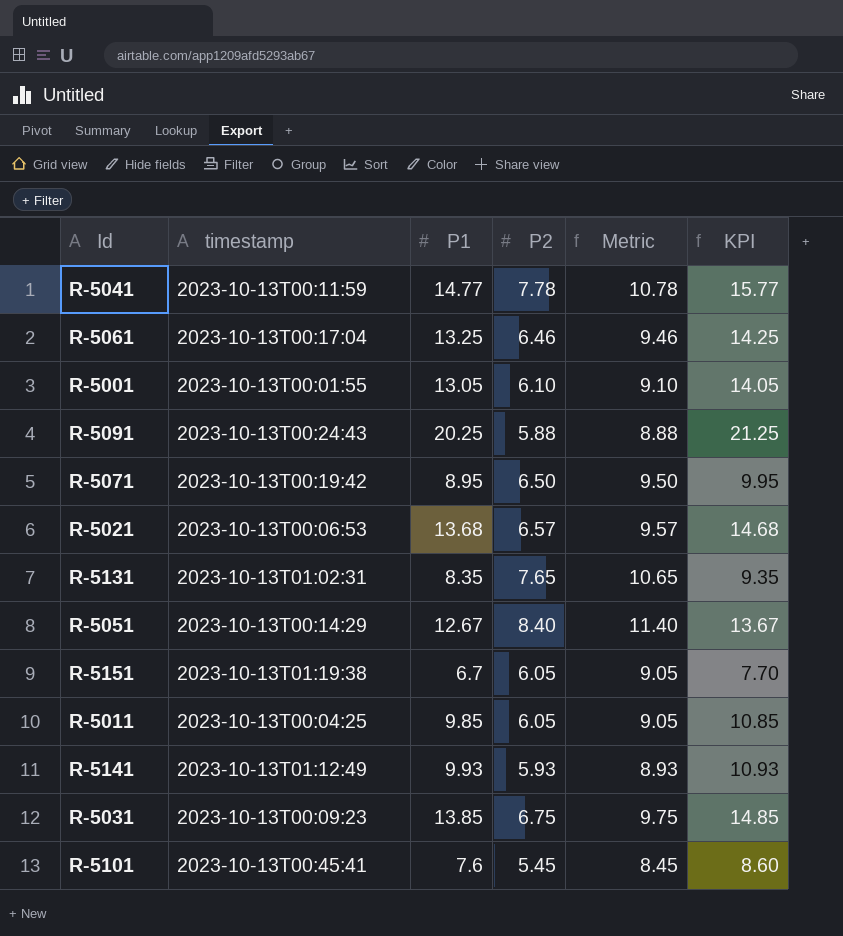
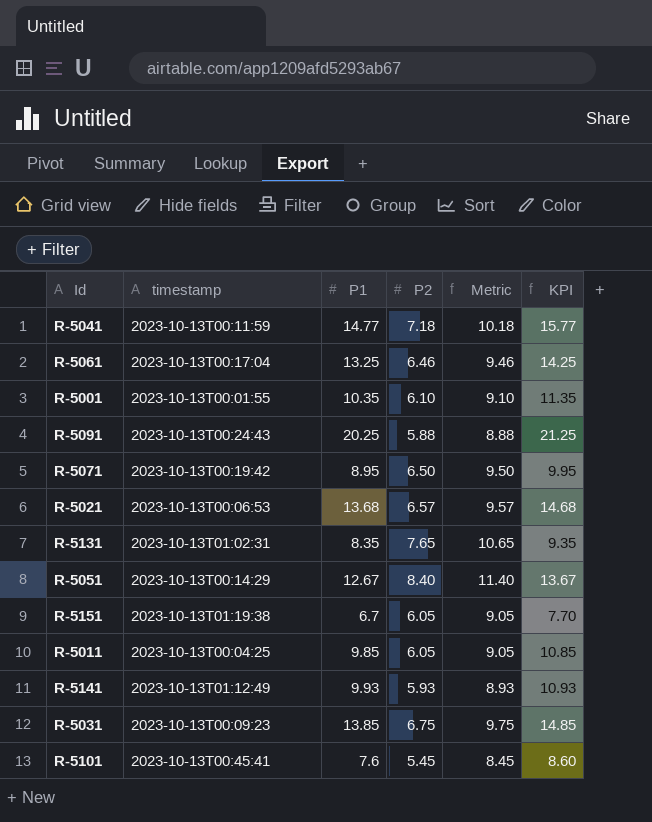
R-5041 | P2: 7.78 -> 7.18
R-5041 | Metric: 10.78 -> 10.18
R-5001 | P1: 13.05 -> 10.35
R-5001 | KPI: 14.05 -> 11.35

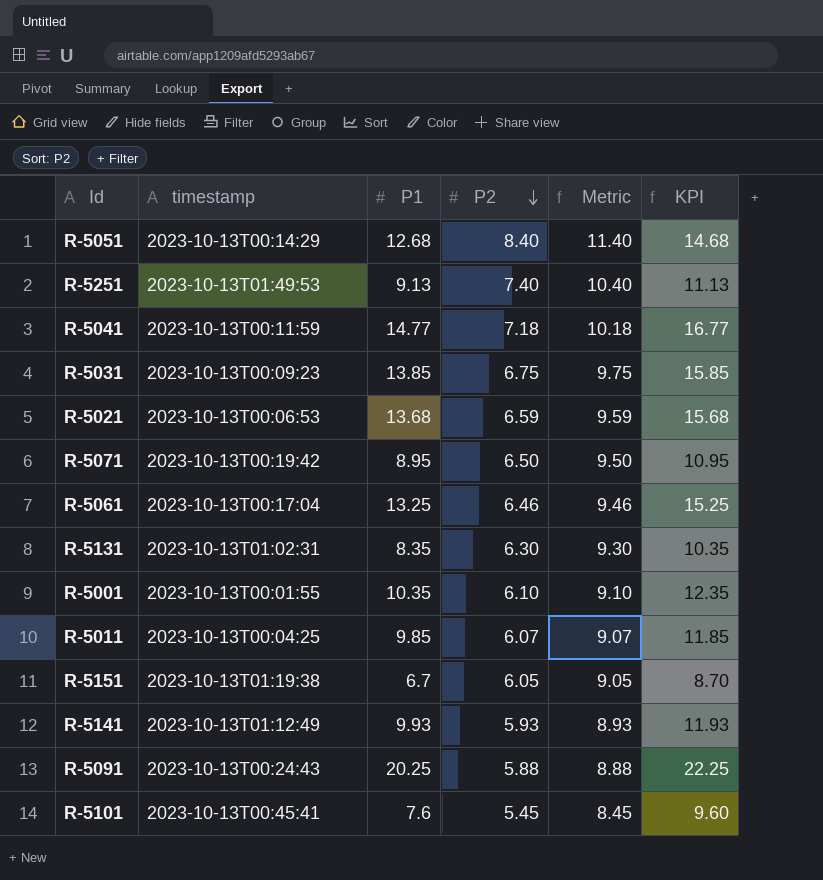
row order: none -> P2 descending
column KPI | formula: [P1] + 1 -> [P1] + 2
R-5051 | P1: 12.67 -> 12.68
row R-5251: none -> 2023-10-13T01:49:53 | 9.13 | 7.40 | 10.40 | 11.13
R-5021 | P2: 6.57 -> 6.59
R-5021 | Metric: 9.57 -> 9.59
R-5131 | P2: 7.65 -> 6.30
R-5131 | Metric: 10.65 -> 9.30
R-5011 | P2: 6.05 -> 6.07
R-5011 | Metric: 9.05 -> 9.07

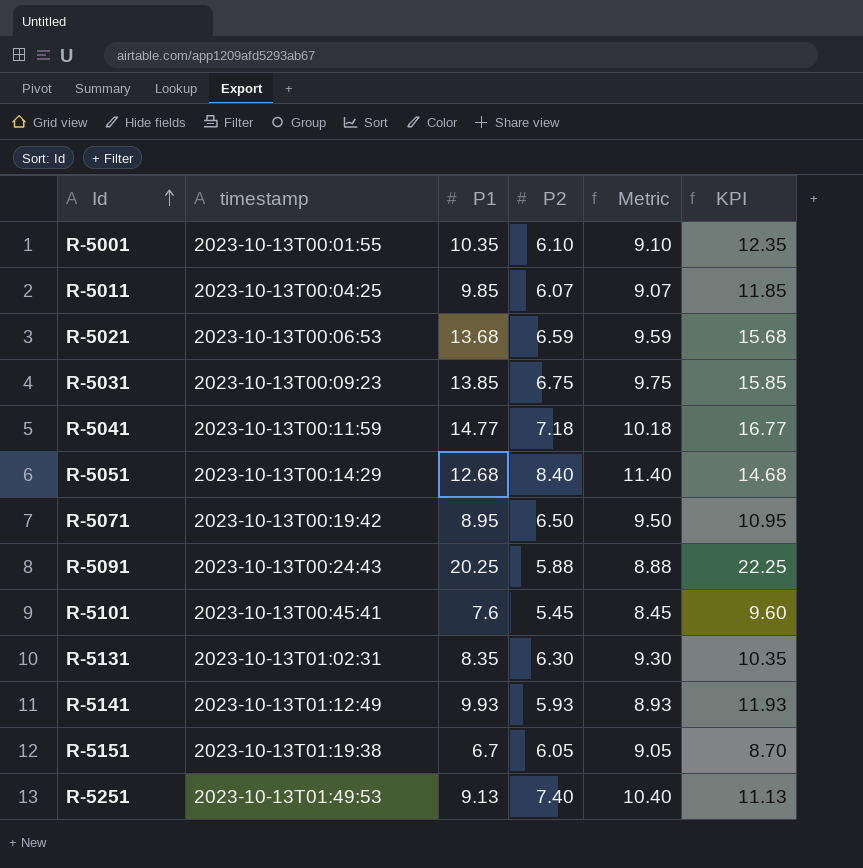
row order: P2 descending -> Id ascending
row R-5061: 2023-10-13T00:17:04 | 13.25 | 6.46 | 9.46 | 15.25 -> none

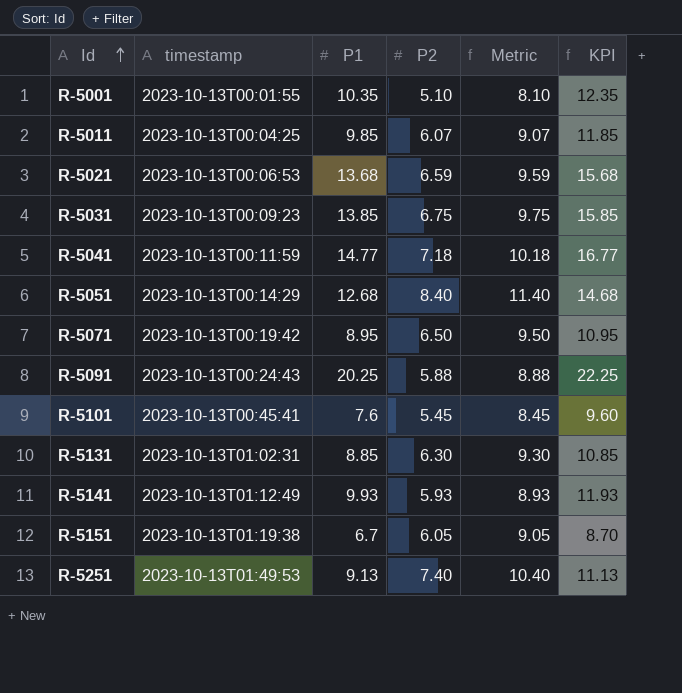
R-5001 | P2: 6.10 -> 5.10
R-5001 | Metric: 9.10 -> 8.10
R-5131 | P1: 8.35 -> 8.85
R-5131 | KPI: 10.35 -> 10.85

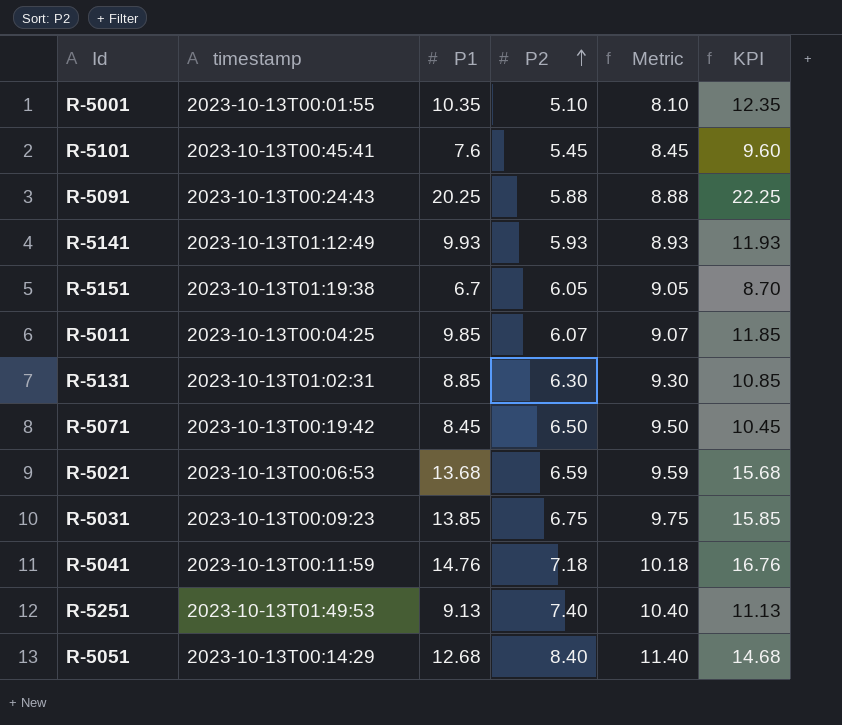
row order: Id ascending -> P2 ascending
R-5071 | P1: 8.95 -> 8.45
R-5071 | KPI: 10.95 -> 10.45
R-5041 | P1: 14.77 -> 14.76
R-5041 | KPI: 16.77 -> 16.76

